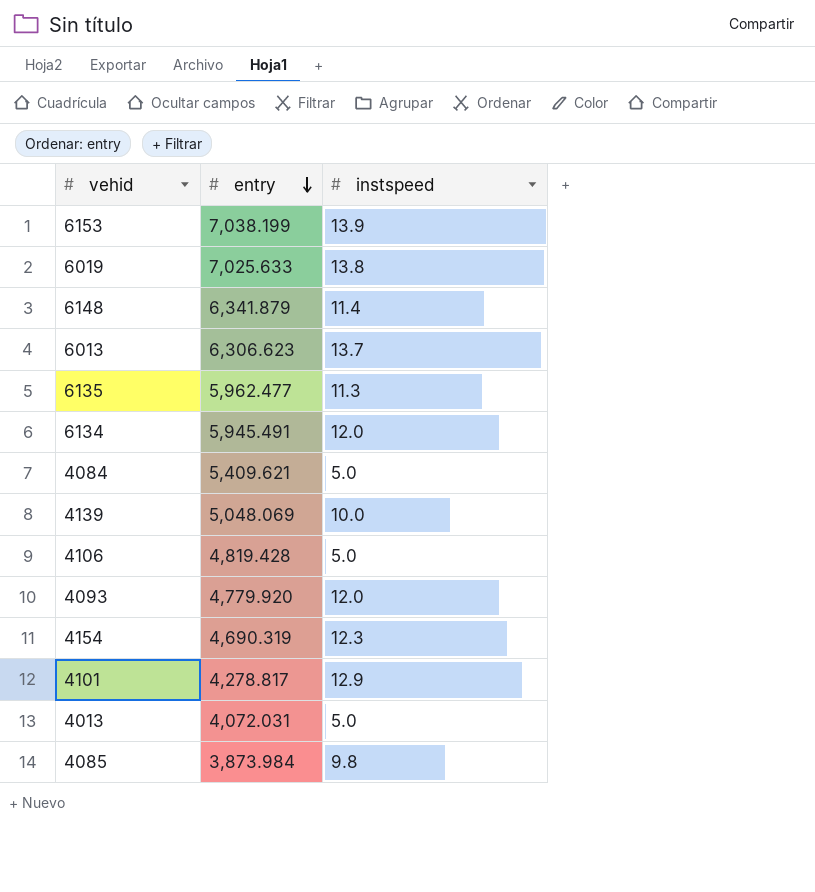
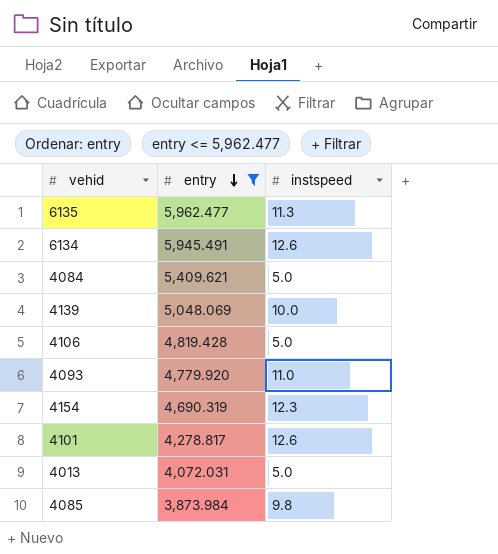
filter: none -> entry <= 5,962.477
6134 | instspeed: 12.0 -> 12.6
4093 | instspeed: 12.0 -> 11.0
4101 | instspeed: 12.9 -> 12.6

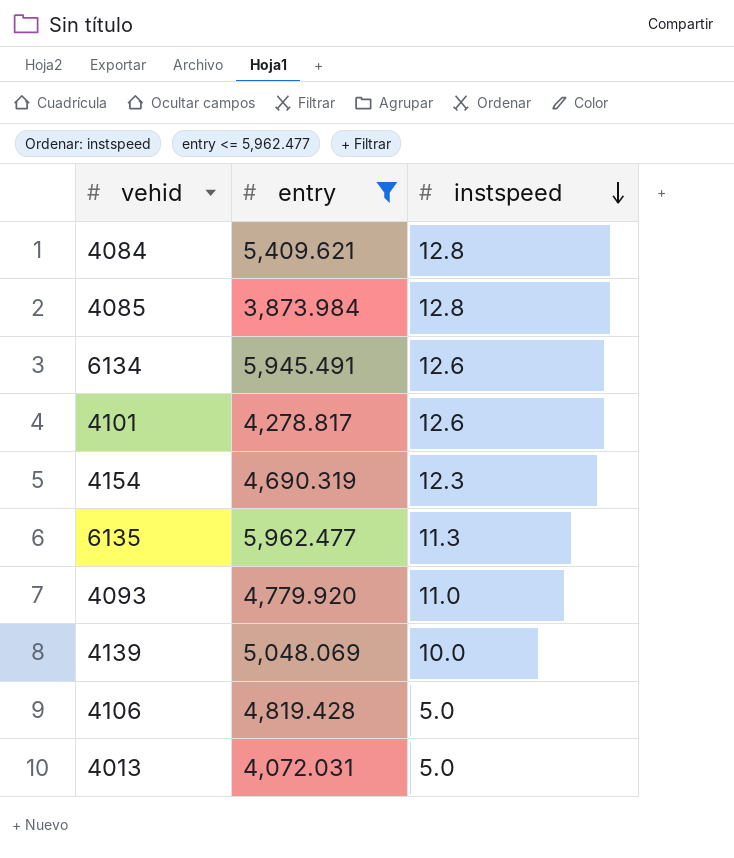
row order: entry descending -> instspeed descending
4084 | instspeed: 5.0 -> 12.8
4085 | instspeed: 9.8 -> 12.8

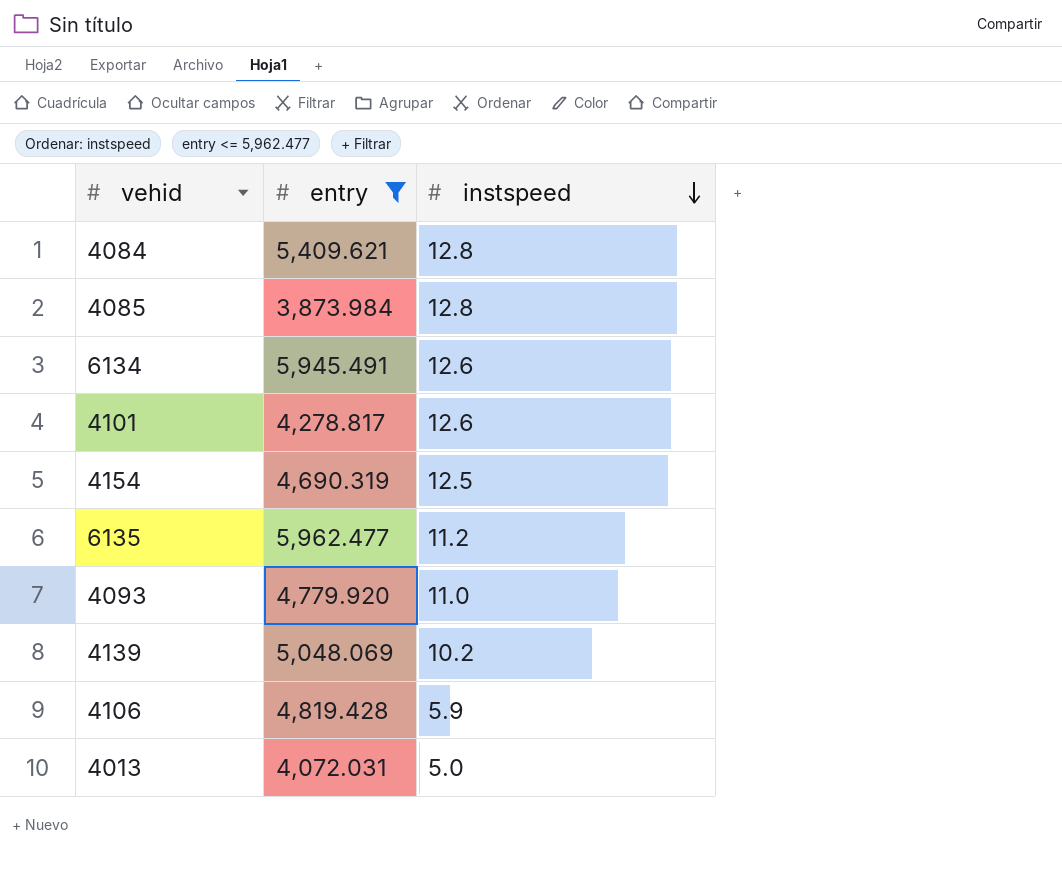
4154 | instspeed: 12.3 -> 12.5
6135 | instspeed: 11.3 -> 11.2
4139 | instspeed: 10.0 -> 10.2
4106 | instspeed: 5.0 -> 5.9

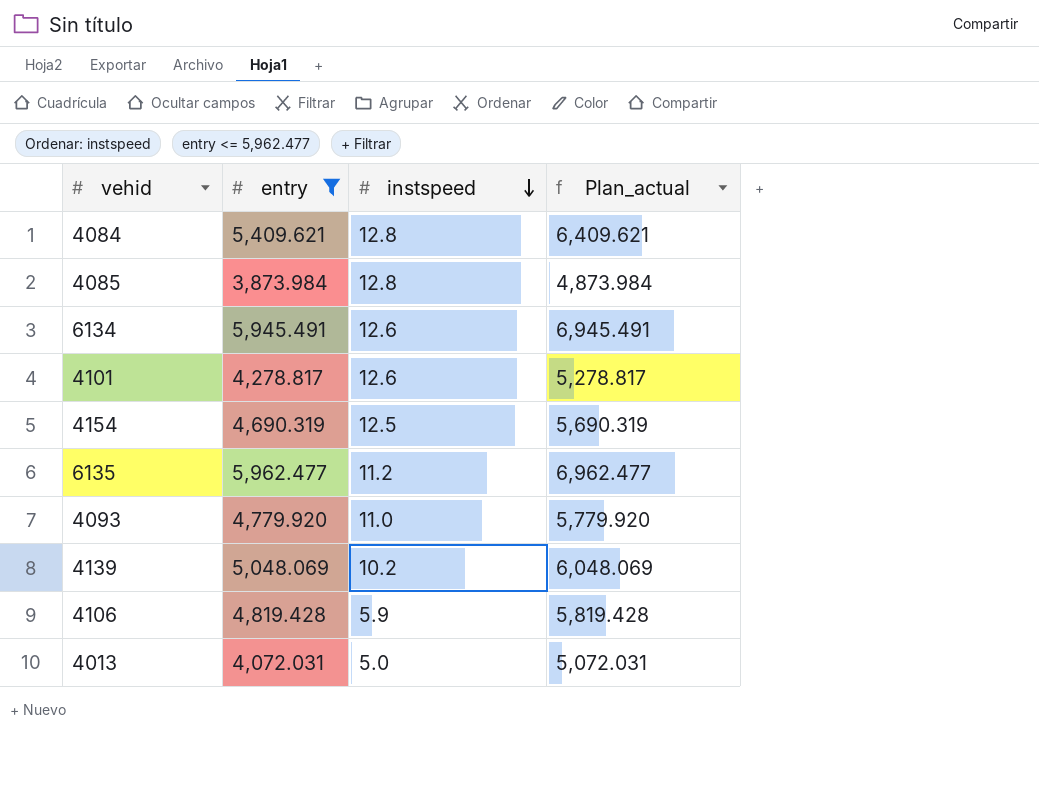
column Plan_actual | formula: none -> [entry] + 1000

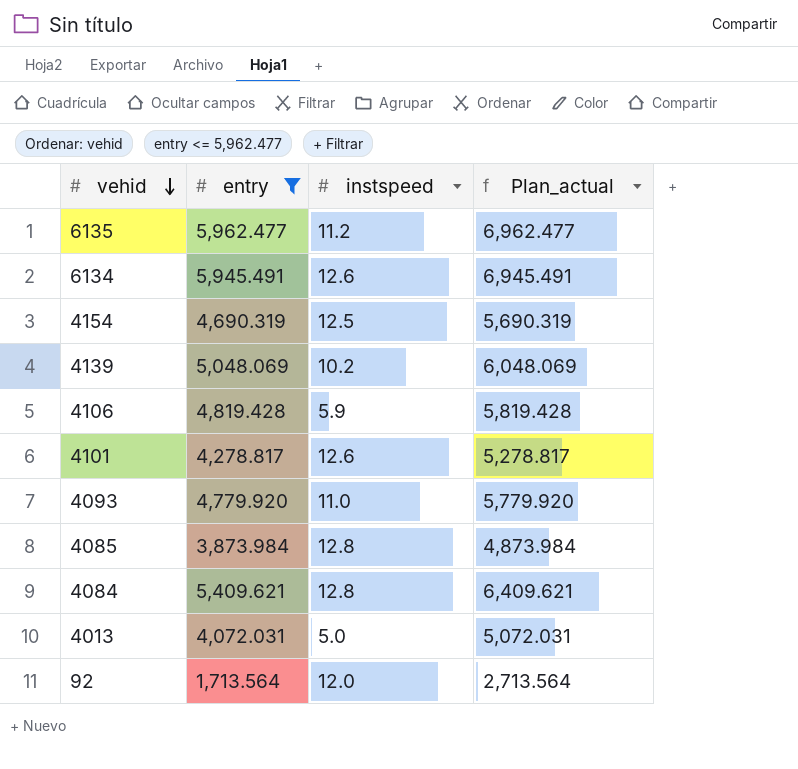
row order: instspeed descending -> vehid descending
row 92: none -> 1,713.564 | 12.0 | 2,713.564

